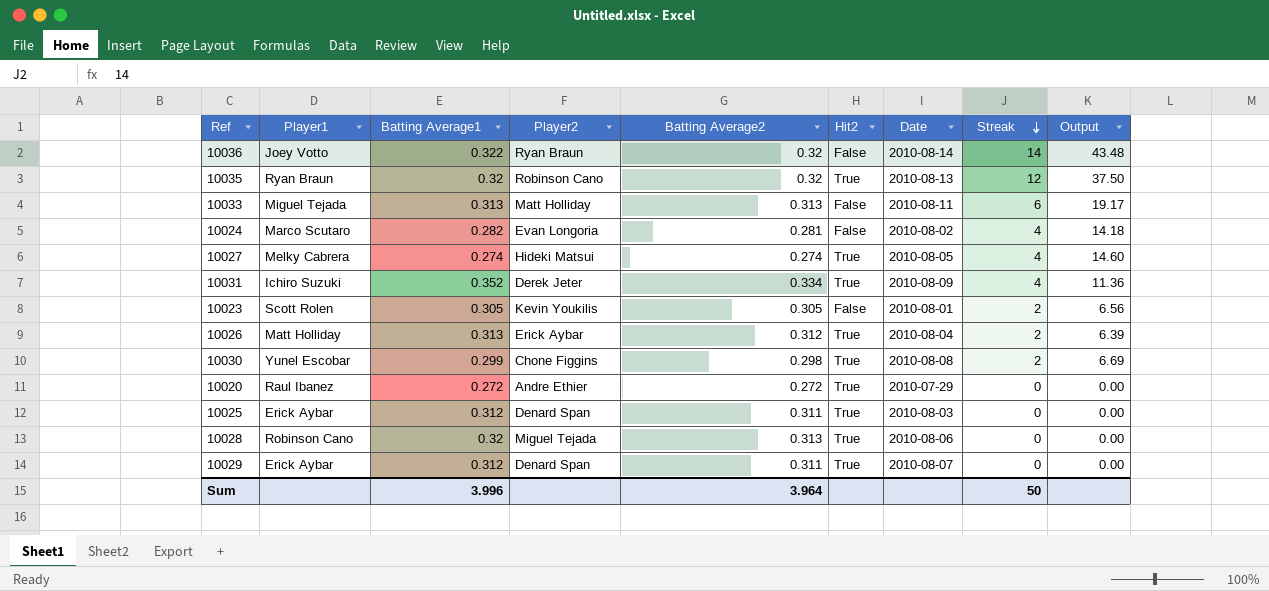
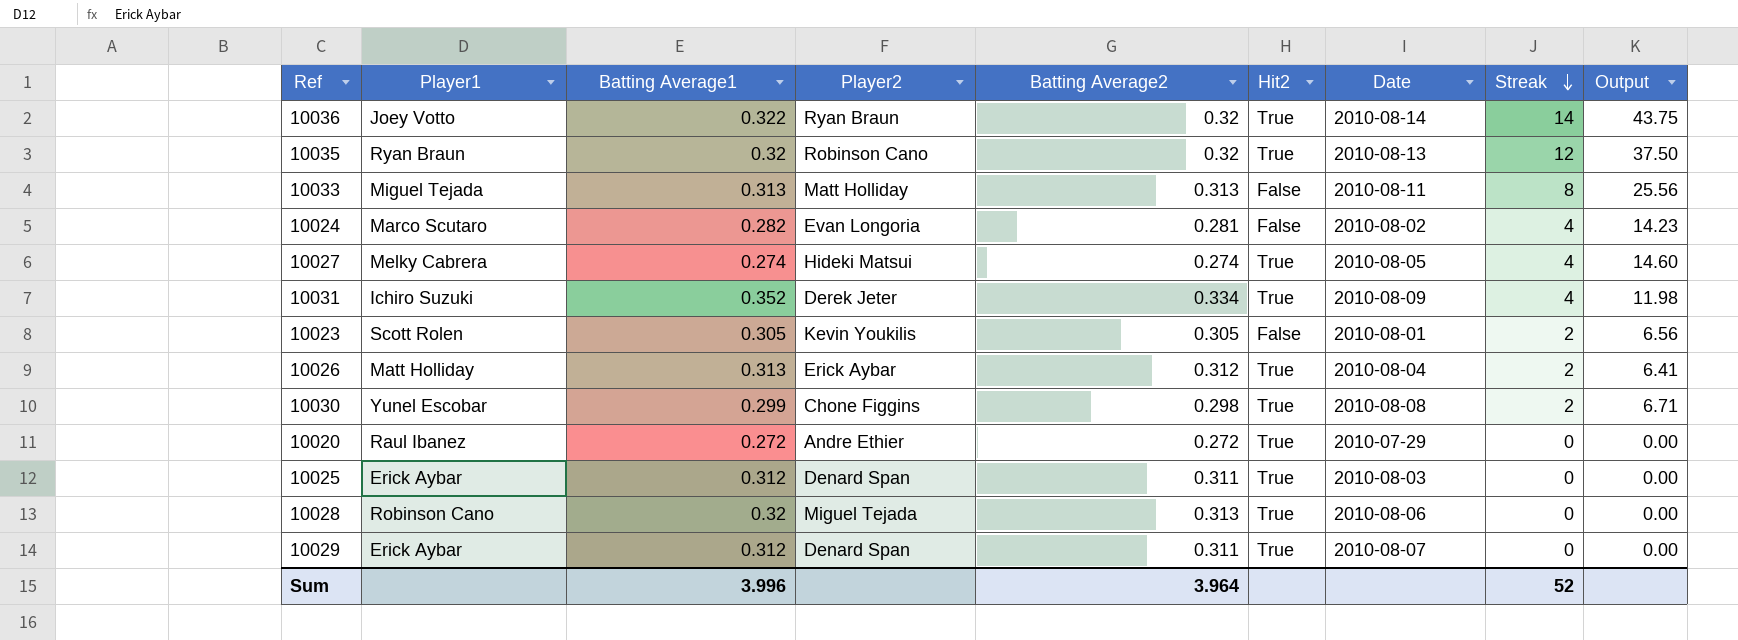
column Output | formula: [Streak] / [Batting Average1] -> [Streak] / [Batting Average2]
10036 | Hit2: False -> True
10033 | Streak: 6 -> 8
Sum | Streak: 50 -> 52

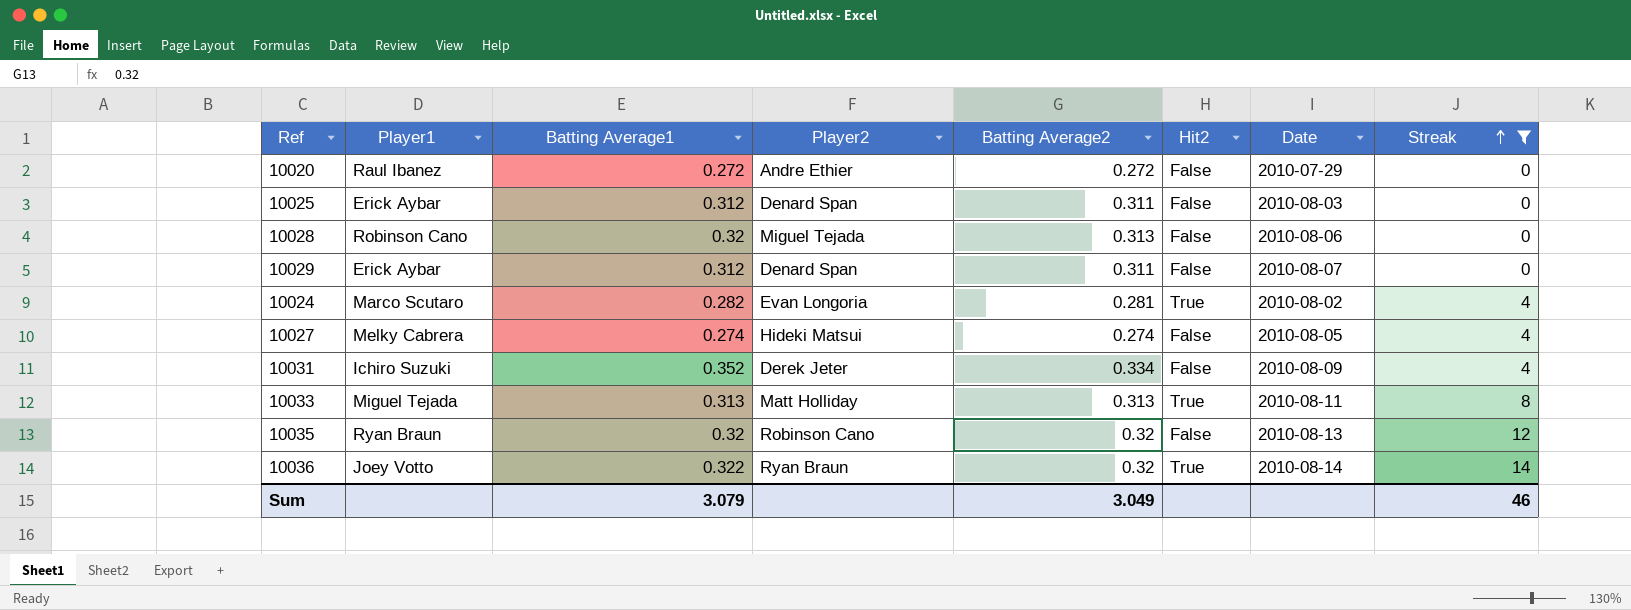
filter: none -> Streak != 2
row order: Streak descending -> Streak ascending
column Output | formula: [Streak] / [Batting Average2] -> none
10020 | Hit2: True -> False
10025 | Hit2: True -> False
10028 | Hit2: True -> False
10029 | Hit2: True -> False
10024 | Hit2: False -> True
10027 | Hit2: True -> False
10031 | Hit2: True -> False
10033 | Hit2: False -> True
10035 | Hit2: True -> False
Sum | Batting Average1: 3.996 -> 3.079
Sum | Batting Average2: 3.964 -> 3.049
Sum | Streak: 52 -> 46

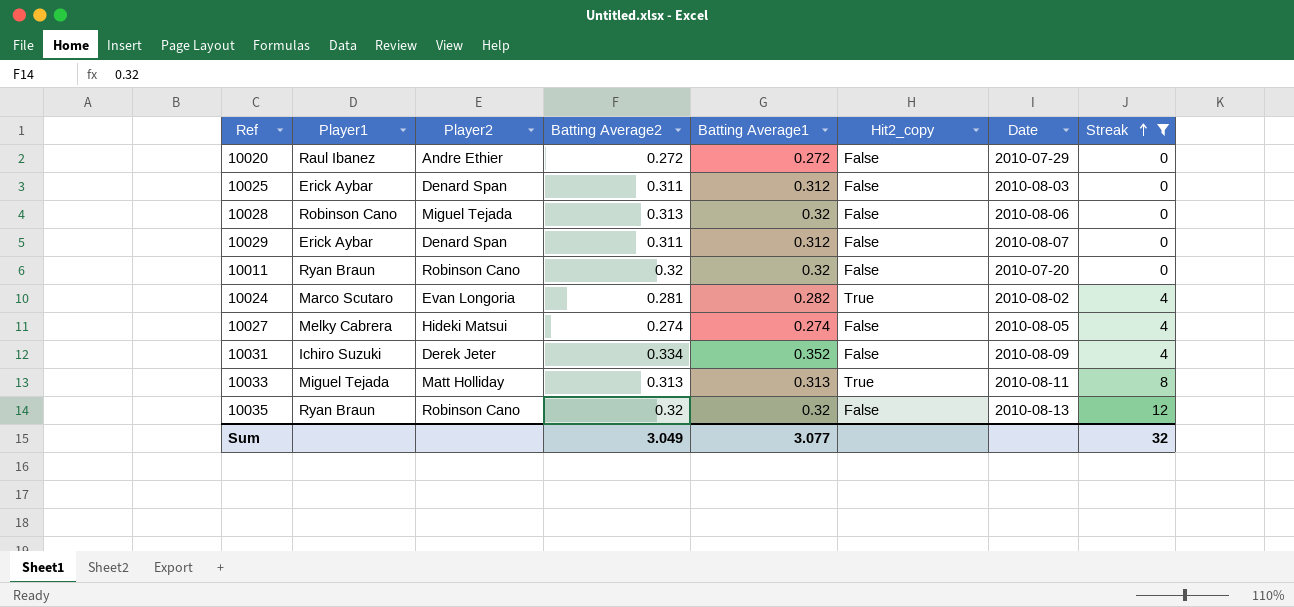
column Batting Average1 | position: 3 -> 5
column name: Hit2 -> Hit2_copy
row 10036: Joey Votto | 0.322 | Ryan Braun | 0.32 | True | 2010-08-14 | 14 -> none
row 10011: none -> Ryan Braun | Robinson Cano | 0.32 | 0.32 | False | 2010-07-20 | 0
Sum | Batting Average1: 3.079 -> 3.077
Sum | Streak: 46 -> 32

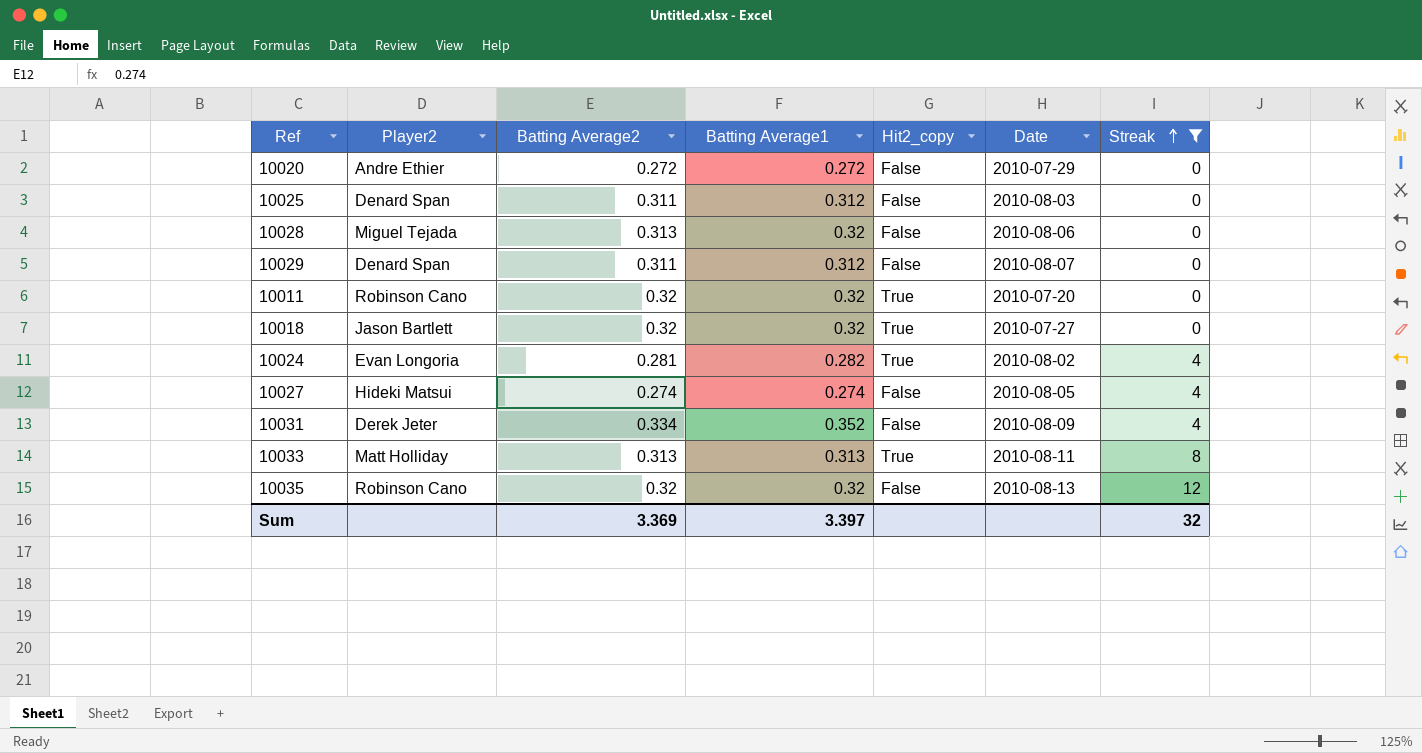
column Player1 | position: 2 -> none
10011 | Hit2_copy: False -> True
row 10018: none -> Jason Bartlett | 0.32 | 0.32 | True | 2010-07-27 | 0
Sum | Batting Average2: 3.049 -> 3.369
Sum | Batting Average1: 3.077 -> 3.397

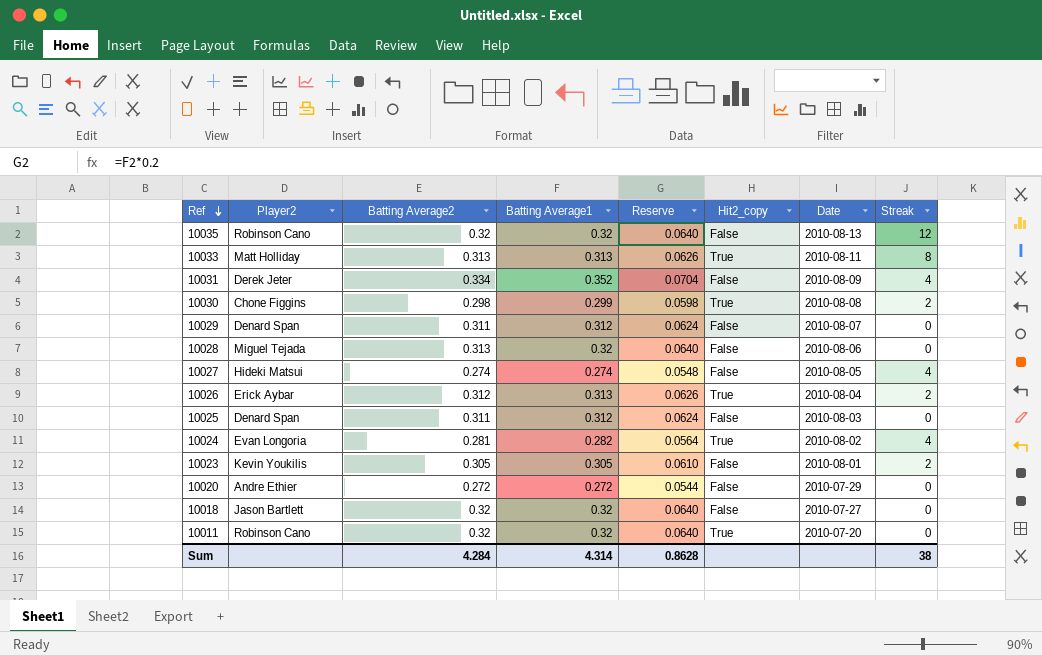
filter: Streak != 2 -> none
row order: Streak ascending -> Ref descending
column Reserve | formula: none -> [Batting Average1] * 0.2
10018 | Hit2_copy: True -> False
Sum | Batting Average2: 3.369 -> 4.284
Sum | Batting Average1: 3.397 -> 4.314
Sum | Streak: 32 -> 38

